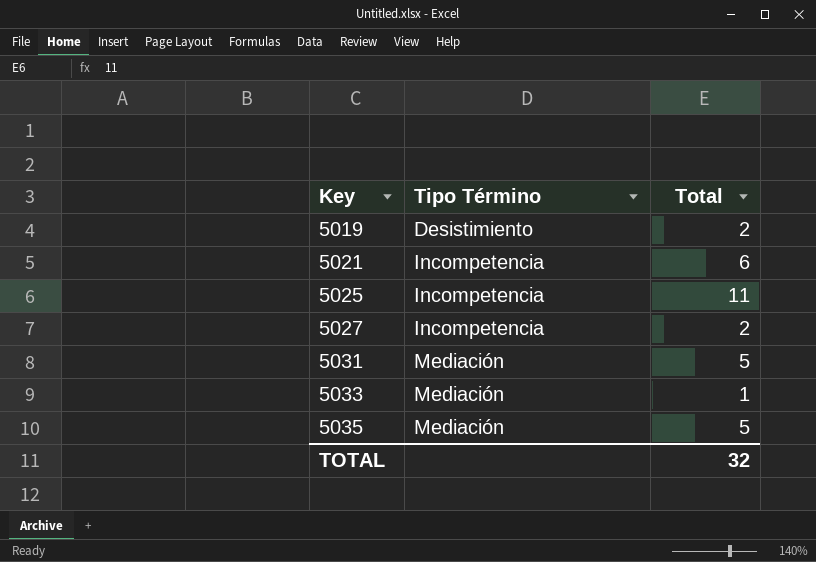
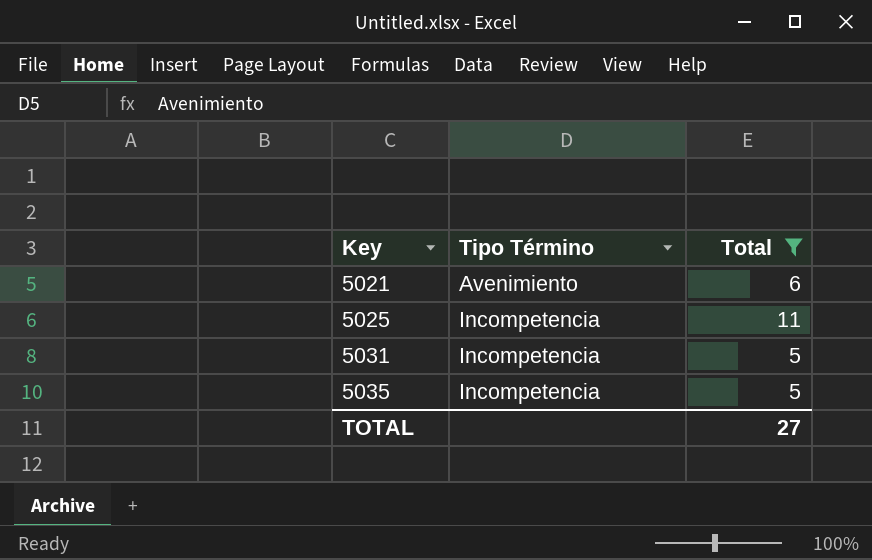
filter: none -> Total >= 5
5021 | Tipo Término: Incompetencia -> Avenimiento
5031 | Tipo Término: Mediación -> Incompetencia
5035 | Tipo Término: Mediación -> Incompetencia
TOTAL | Total: 32 -> 27

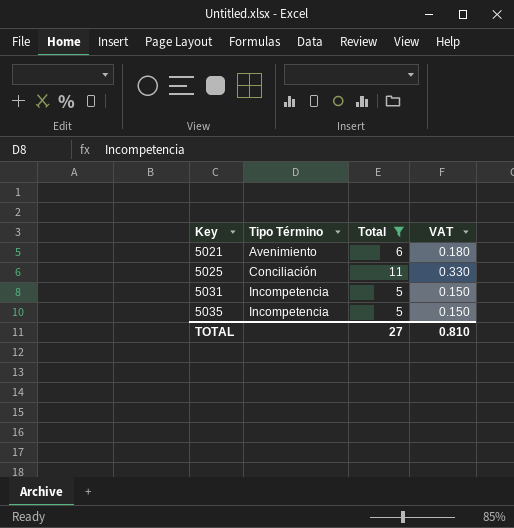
column VAT | formula: none -> [Total] * 0.03
5025 | Tipo Término: Incompetencia -> Conciliación

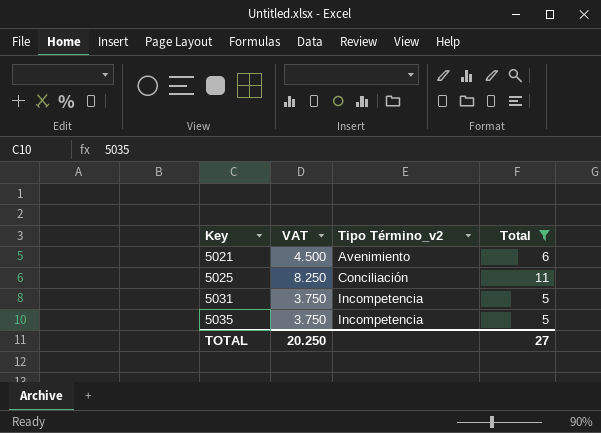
column VAT | formula: [Total] * 0.03 -> [Total] * 0.75
column VAT | position: 4 -> 2
column name: Tipo Término -> Tipo Término_v2
TOTAL | VAT: 0.810 -> 20.250

